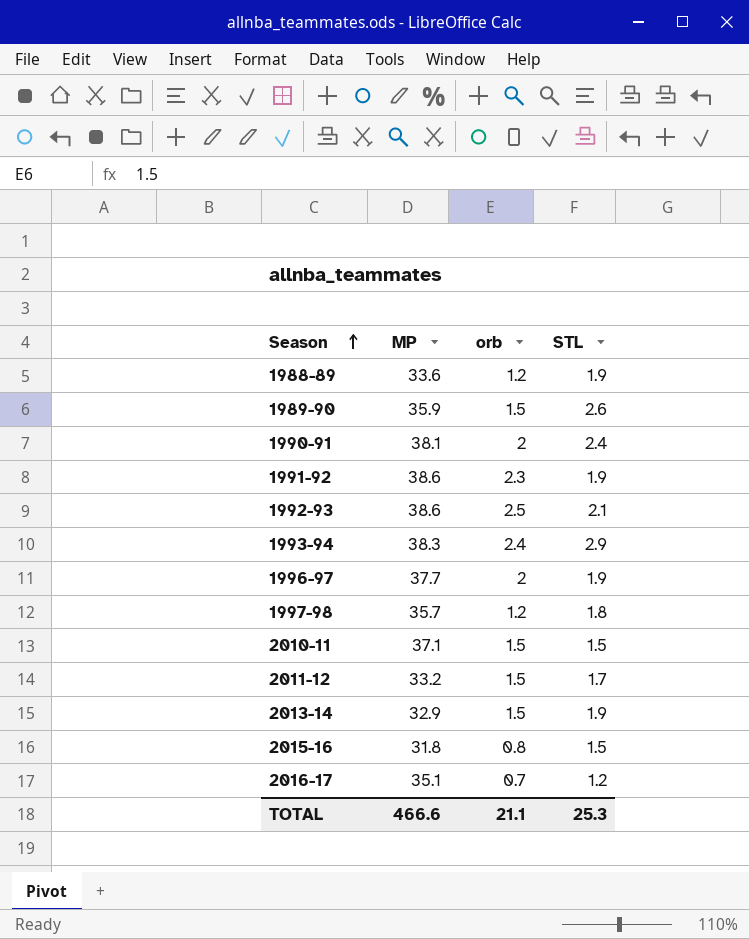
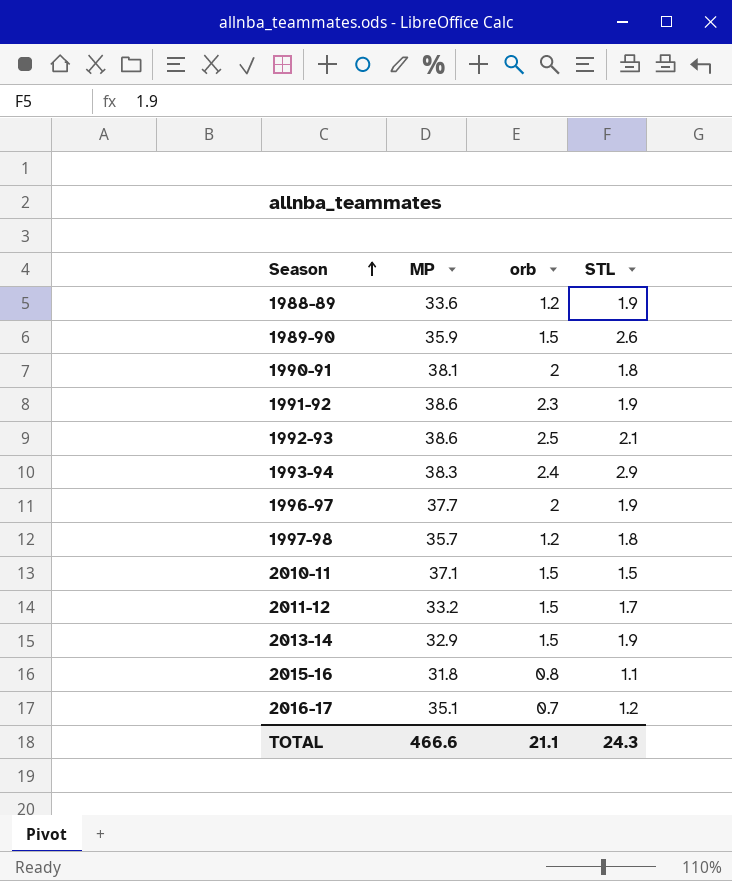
1990-91 | STL: 2.4 -> 1.8
2015-16 | STL: 1.5 -> 1.1
TOTAL | STL: 25.3 -> 24.3

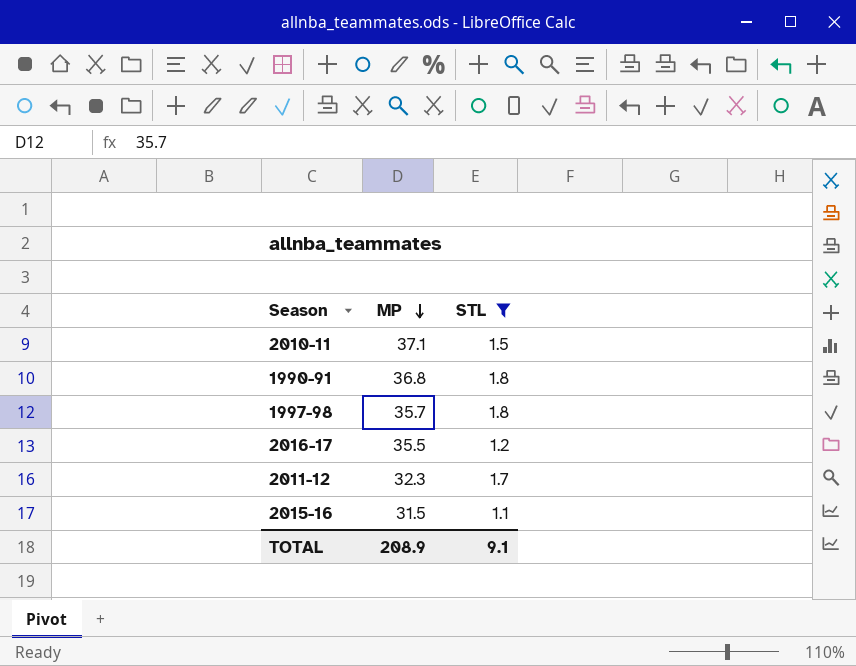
filter: none -> STL <= 1.8
row order: Season ascending -> MP descending
column orb | position: 3 -> none
1990-91 | MP: 38.1 -> 36.8
2016-17 | MP: 35.1 -> 35.5
2011-12 | MP: 33.2 -> 32.3
2015-16 | MP: 31.8 -> 31.5
TOTAL | MP: 466.6 -> 208.9
TOTAL | STL: 24.3 -> 9.1

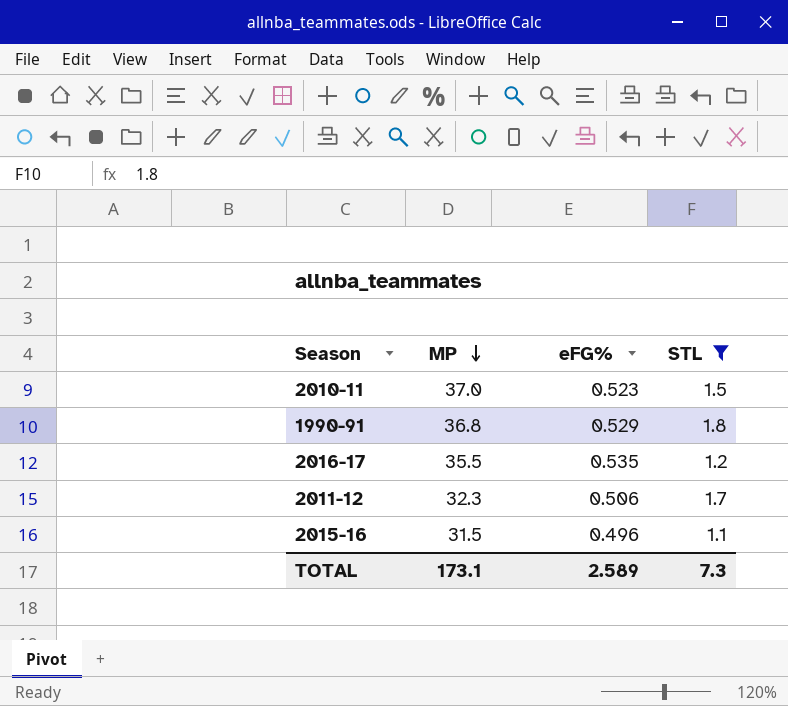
column eFG% | position: none -> 3
row 1997-98: 35.7 | 1.8 -> none
2010-11 | MP: 37.1 -> 37.0
TOTAL | MP: 208.9 -> 173.1
TOTAL | STL: 9.1 -> 7.3

